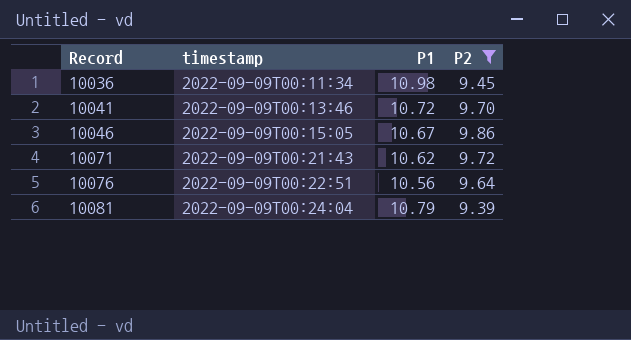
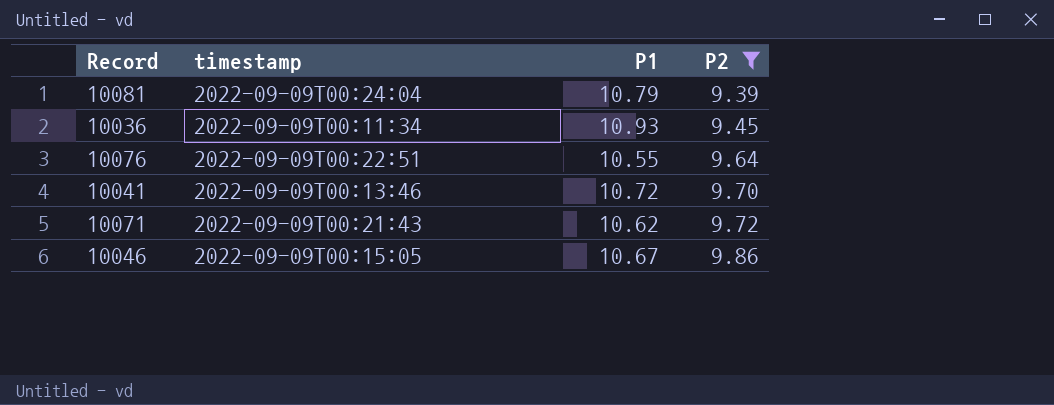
row order: Record ascending -> P2 ascending
10036 | P1: 10.98 -> 10.93
10076 | P1: 10.56 -> 10.55

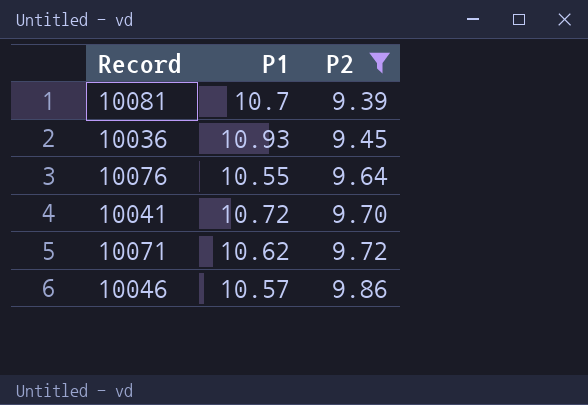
column timestamp | position: 2 -> none
10081 | P1: 10.79 -> 10.7
10046 | P1: 10.67 -> 10.57

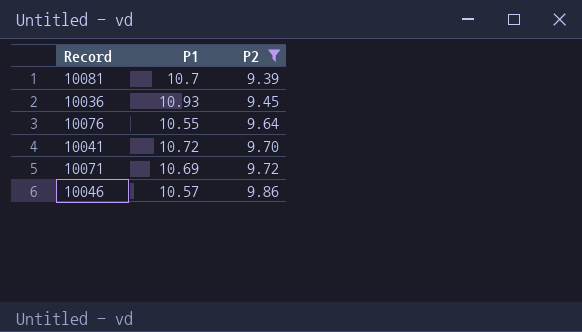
10071 | P1: 10.62 -> 10.69

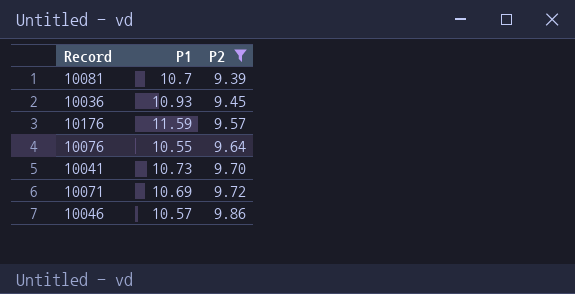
row 10176: none -> 11.59 | 9.57
10041 | P1: 10.72 -> 10.73

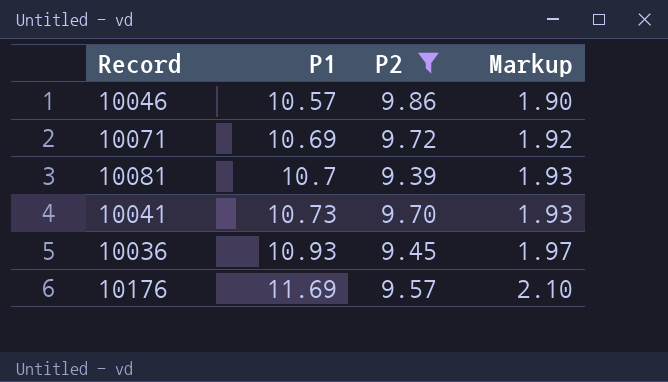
row order: P2 ascending -> P1 ascending
column Markup | formula: none -> [P1] * 0.18
row 10076: 10.55 | 9.64 -> none
10176 | P1: 11.59 -> 11.69

